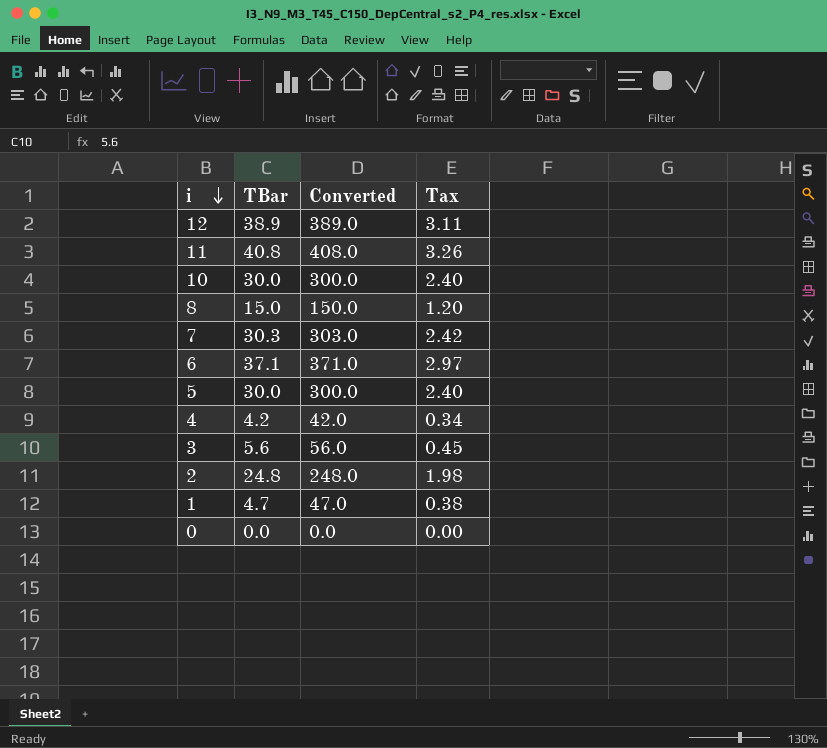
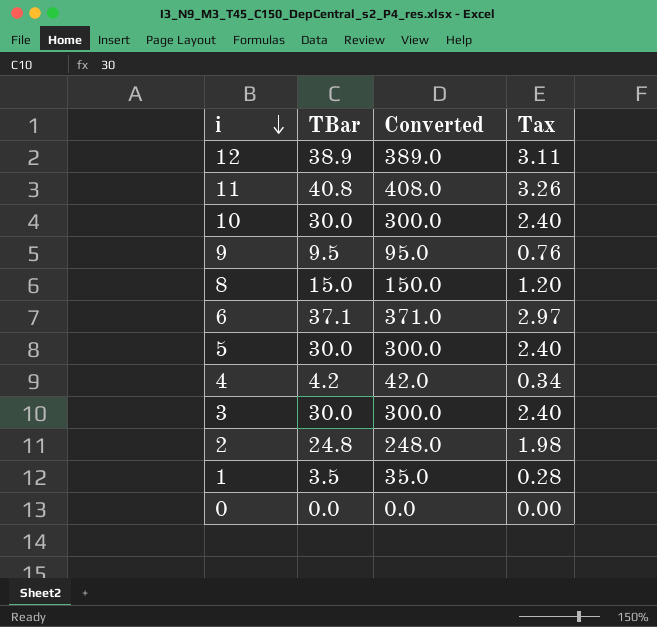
row 7: 30.3 | 303.0 | 2.42 -> none
row 9: none -> 9.5 | 95.0 | 0.76
3 | TBar: 5.6 -> 30.0
3 | Converted: 56.0 -> 300.0
3 | Tax: 0.45 -> 2.40
1 | TBar: 4.7 -> 3.5
1 | Converted: 47.0 -> 35.0
1 | Tax: 0.38 -> 0.28

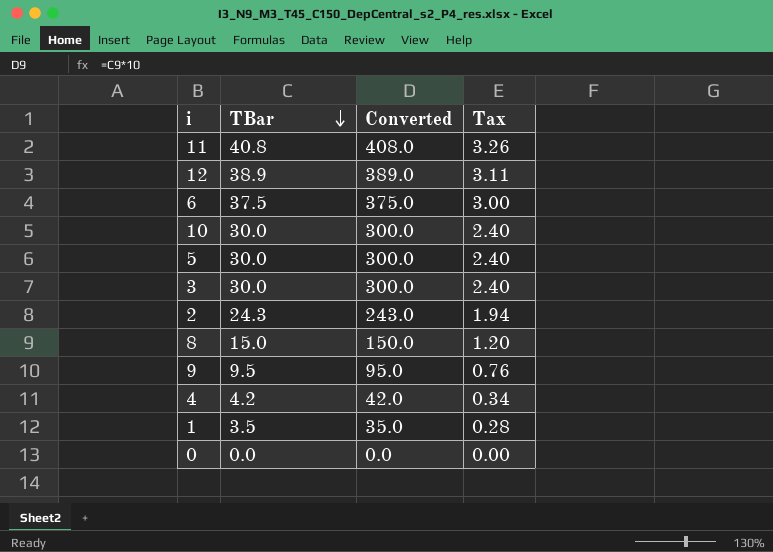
row order: i descending -> TBar descending
6 | TBar: 37.1 -> 37.5
6 | Converted: 371.0 -> 375.0
6 | Tax: 2.97 -> 3.00
2 | TBar: 24.8 -> 24.3
2 | Converted: 248.0 -> 243.0
2 | Tax: 1.98 -> 1.94

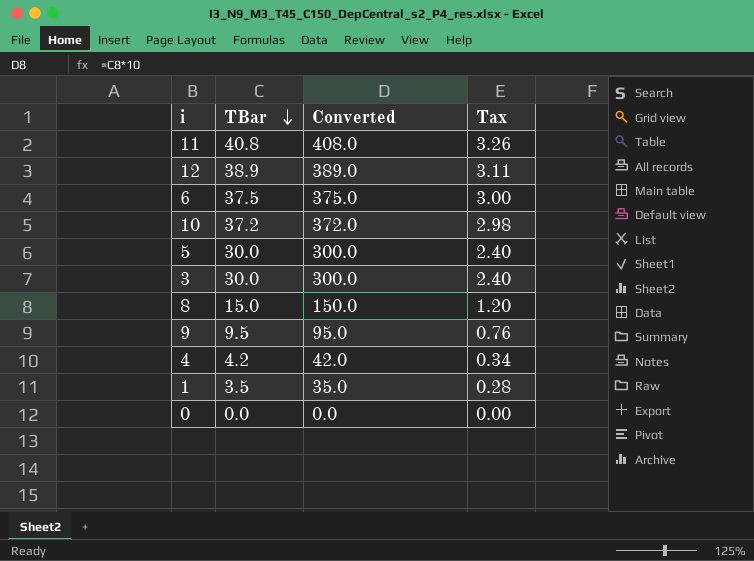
row 2: 24.3 | 243.0 | 1.94 -> none
10 | TBar: 30.0 -> 37.2
10 | Converted: 300.0 -> 372.0
10 | Tax: 2.40 -> 2.98

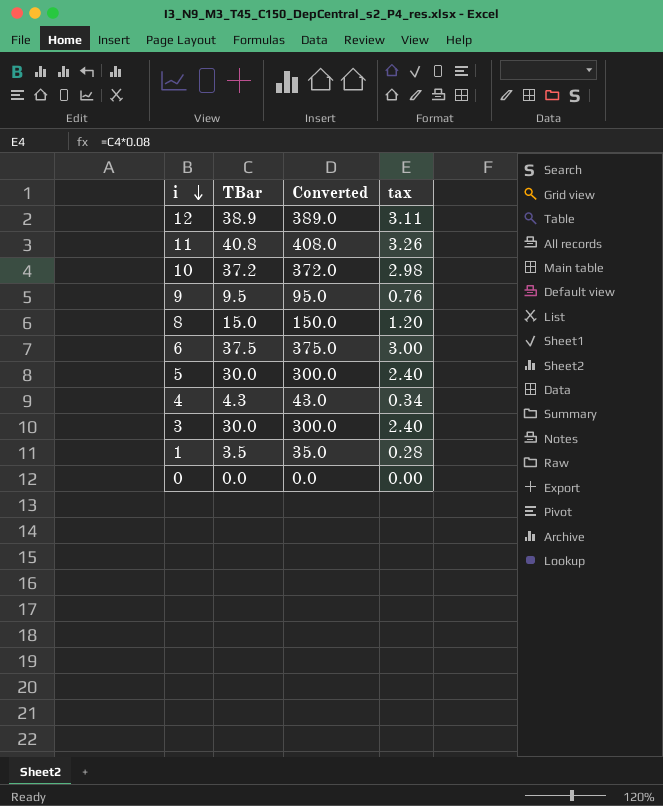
row order: TBar descending -> i descending
column name: Tax -> tax
4 | TBar: 4.2 -> 4.3
4 | Converted: 42.0 -> 43.0

